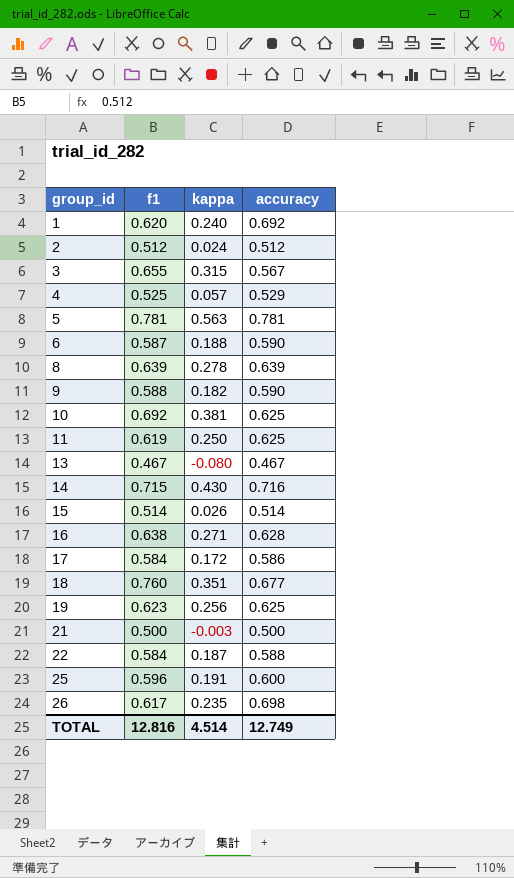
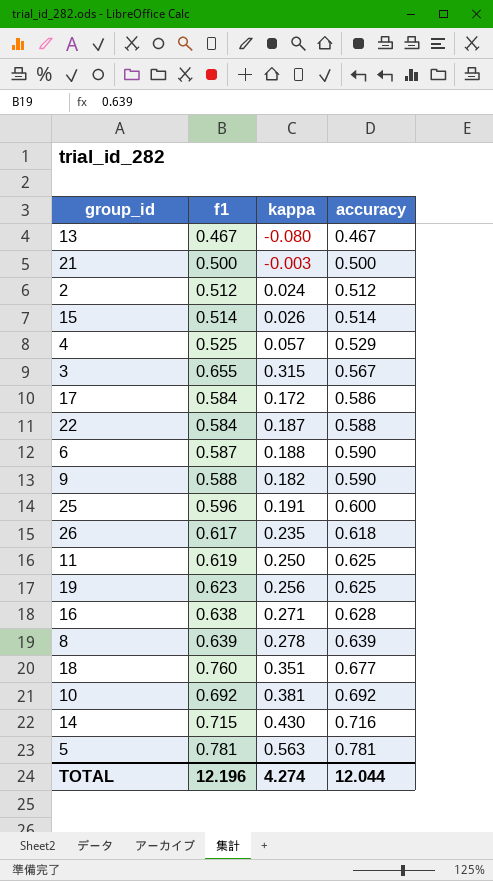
row order: group_id ascending -> accuracy ascending
row 1: 0.620 | 0.240 | 0.692 -> none
26 | accuracy: 0.698 -> 0.618
10 | accuracy: 0.625 -> 0.692
TOTAL | f1: 12.816 -> 12.196
TOTAL | kappa: 4.514 -> 4.274
TOTAL | accuracy: 12.749 -> 12.044

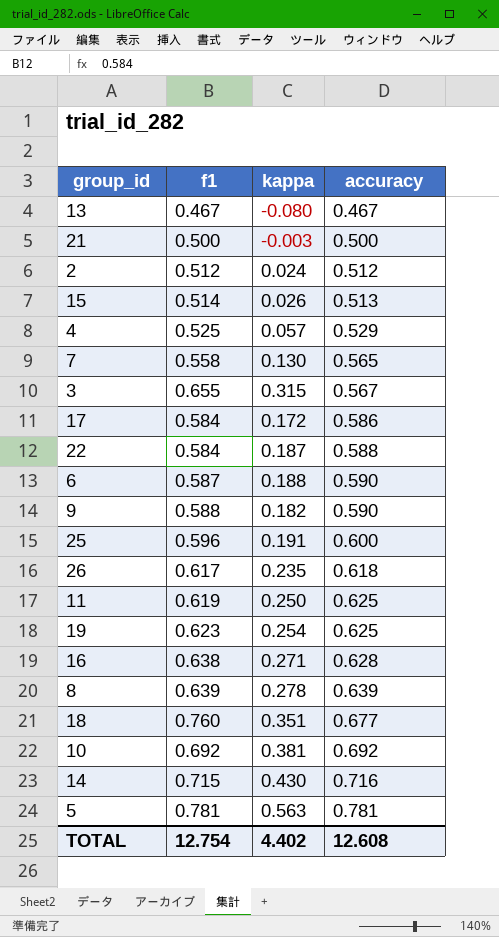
15 | accuracy: 0.514 -> 0.513
row 7: none -> 0.558 | 0.130 | 0.565
19 | kappa: 0.256 -> 0.254
TOTAL | f1: 12.196 -> 12.754
TOTAL | kappa: 4.274 -> 4.402
TOTAL | accuracy: 12.044 -> 12.608

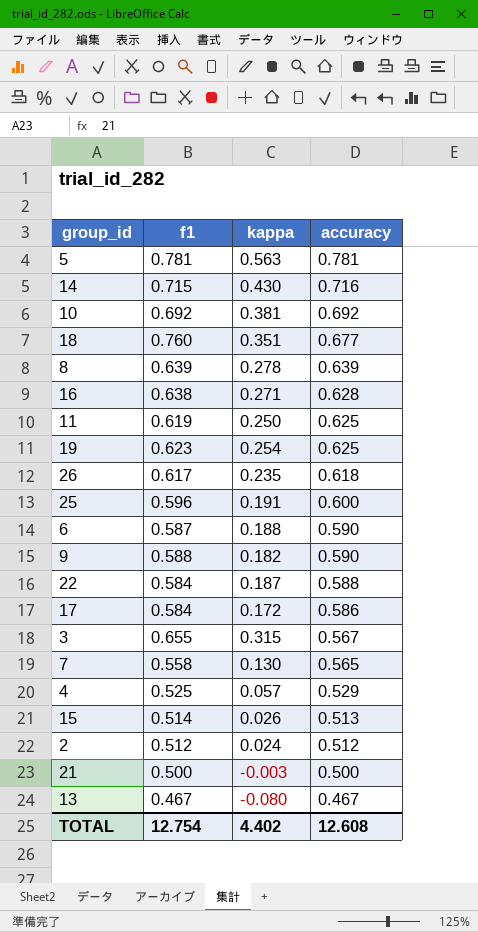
row order: accuracy ascending -> accuracy descending

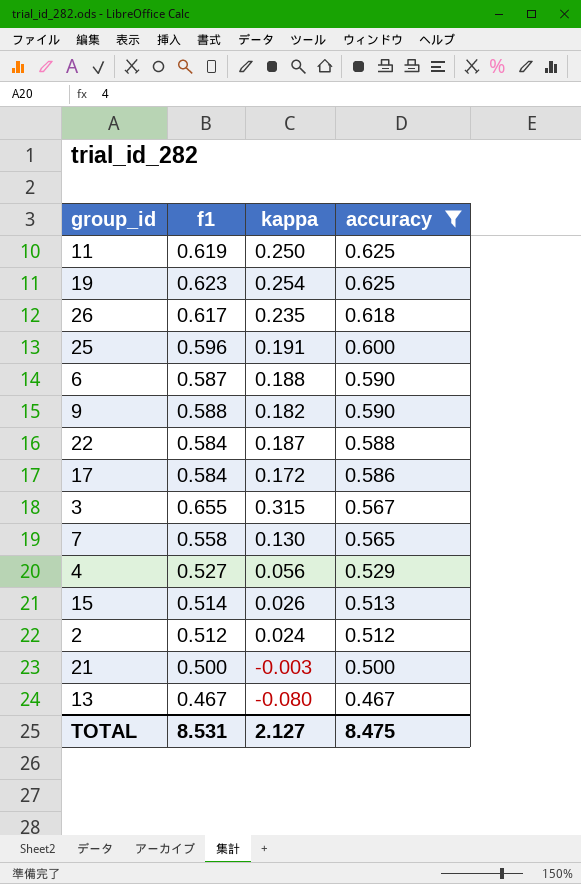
filter: none -> accuracy <= 0.625
4 | f1: 0.525 -> 0.527
4 | kappa: 0.057 -> 0.056
TOTAL | f1: 12.754 -> 8.531
TOTAL | kappa: 4.402 -> 2.127
TOTAL | accuracy: 12.608 -> 8.475

